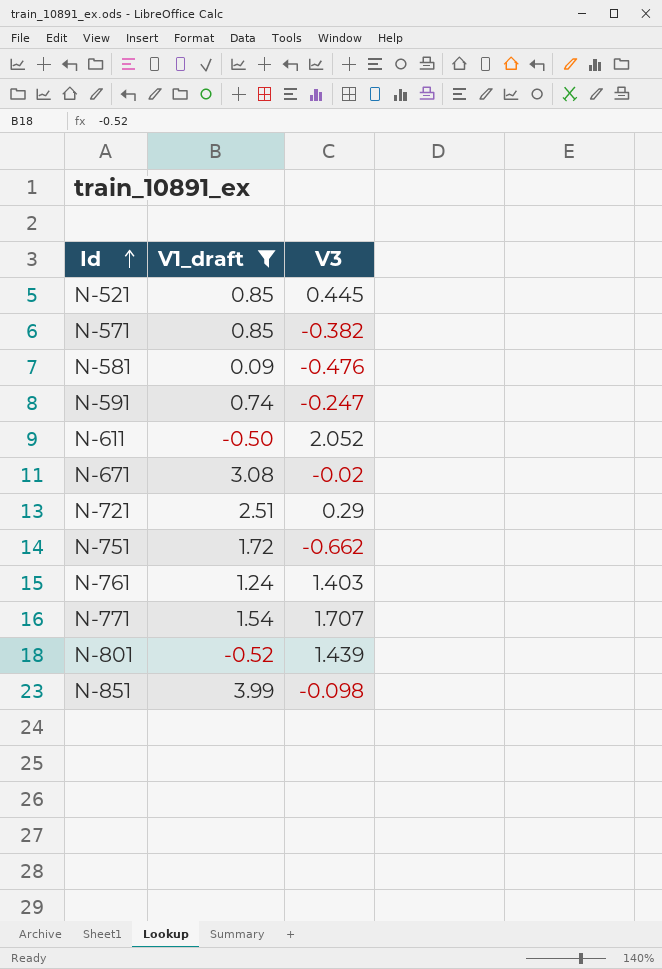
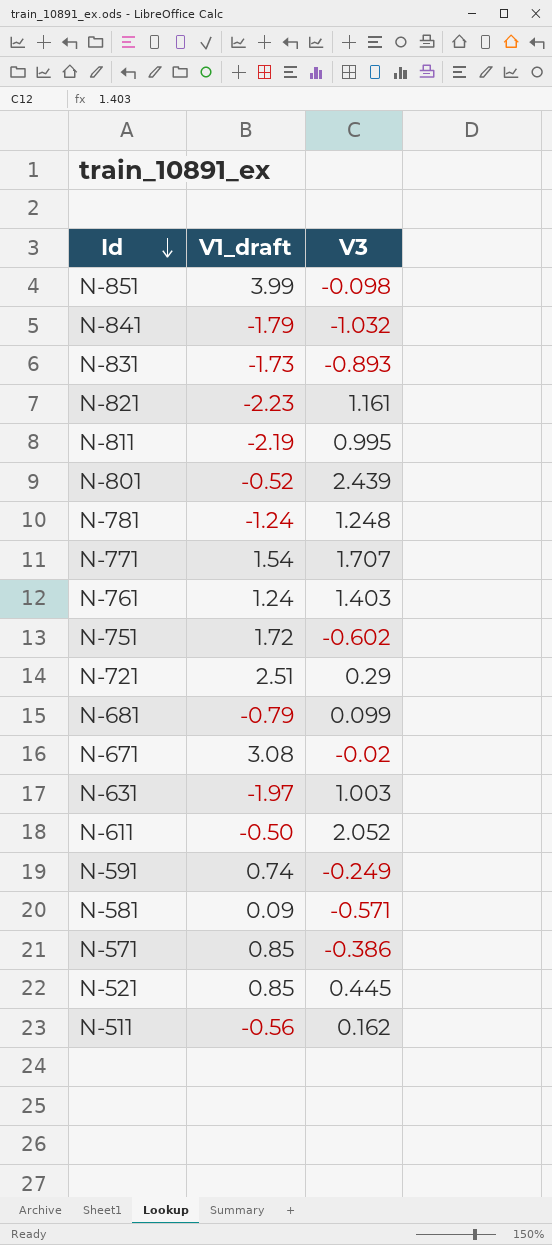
filter: V1_draft >= -0.52 -> none
row order: Id ascending -> Id descending
N-801 | V3: 1.439 -> 2.439
N-751 | V3: -0.662 -> -0.602
N-591 | V3: -0.247 -> -0.249
N-581 | V3: -0.476 -> -0.571
N-571 | V3: -0.382 -> -0.386

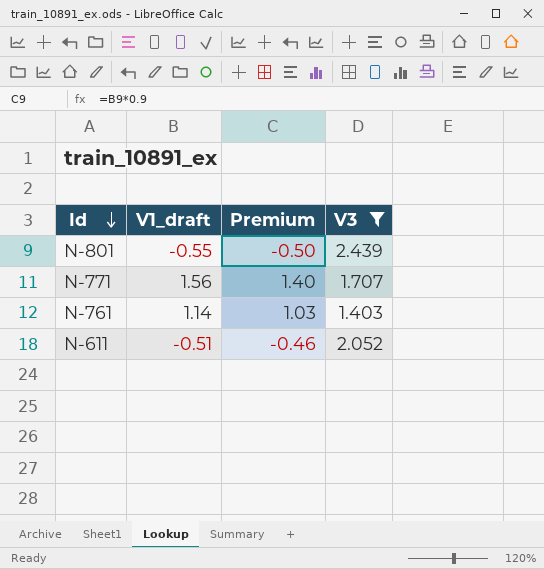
filter: none -> V3 >= 1.403
column Premium | formula: none -> [V1_draft] * 0.9
N-801 | V1_draft: -0.52 -> -0.55
N-771 | V1_draft: 1.54 -> 1.56
N-761 | V1_draft: 1.24 -> 1.14
N-611 | V1_draft: -0.50 -> -0.51

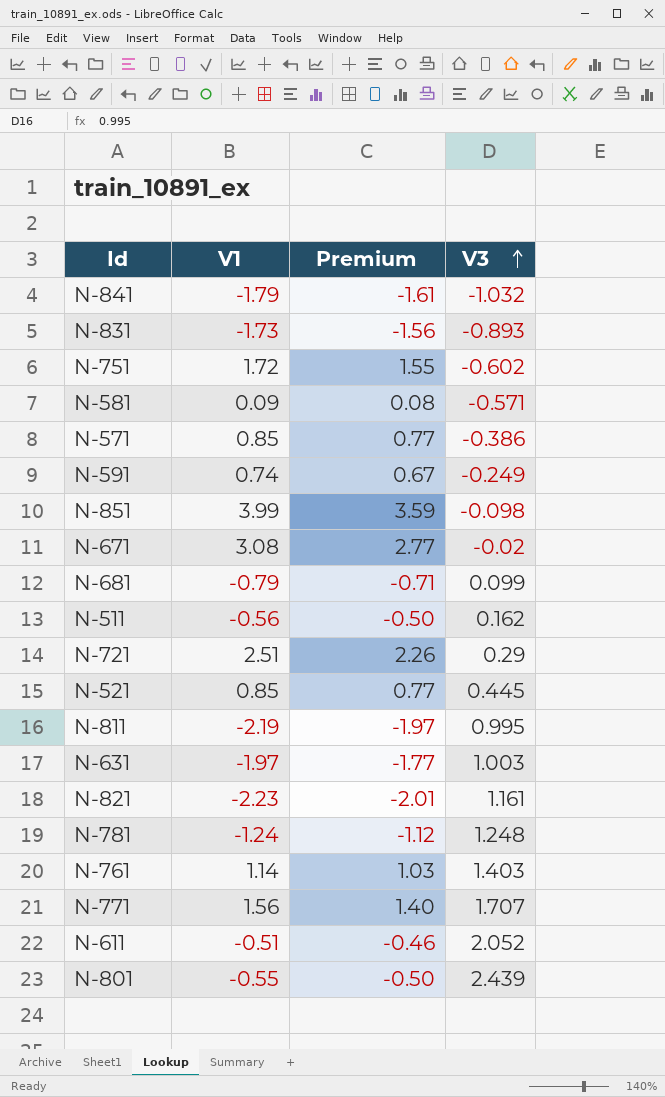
filter: V3 >= 1.403 -> none
row order: Id descending -> V3 ascending
column name: V1_draft -> V1

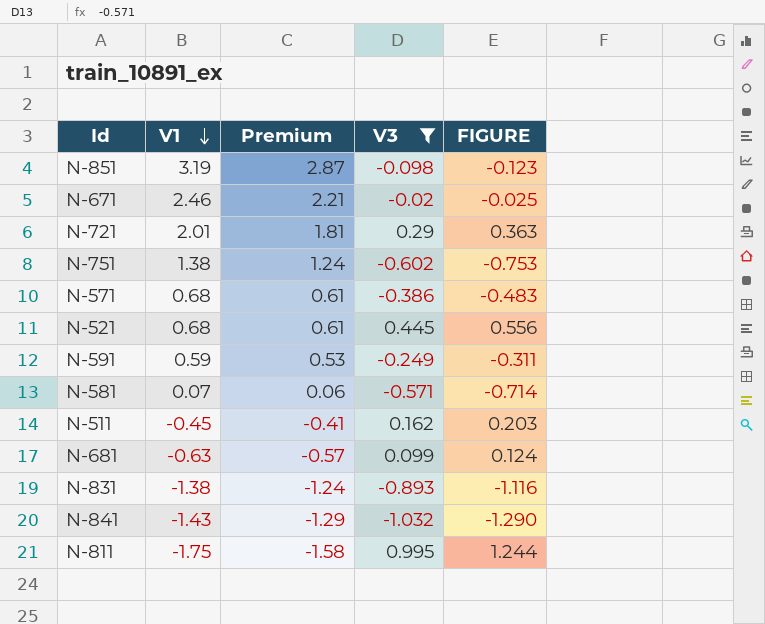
filter: none -> V3 <= 0.995
row order: V3 ascending -> V1 descending
column FIGURE | formula: none -> [V3] * 1.25
N-851 | V1: 3.99 -> 3.19
N-851 | Premium: 3.59 -> 2.87
N-671 | V1: 3.08 -> 2.46
N-671 | Premium: 2.77 -> 2.21
N-721 | V1: 2.51 -> 2.01
N-721 | Premium: 2.26 -> 1.81
N-751 | V1: 1.72 -> 1.38
N-751 | Premium: 1.55 -> 1.24
N-571 | V1: 0.85 -> 0.68
N-571 | Premium: 0.77 -> 0.61
N-521 | V1: 0.85 -> 0.68
N-521 | Premium: 0.77 -> 0.61
N-591 | V1: 0.74 -> 0.59
N-591 | Premium: 0.67 -> 0.53
N-581 | V1: 0.09 -> 0.07
N-581 | Premium: 0.08 -> 0.06
N-511 | V1: -0.56 -> -0.45
N-511 | Premium: -0.50 -> -0.41
N-681 | V1: -0.79 -> -0.63
N-681 | Premium: -0.71 -> -0.57
N-831 | V1: -1.73 -> -1.38
N-831 | Premium: -1.56 -> -1.24
N-841 | V1: -1.79 -> -1.43
N-841 | Premium: -1.61 -> -1.29
N-811 | V1: -2.19 -> -1.75
N-811 | Premium: -1.97 -> -1.58

